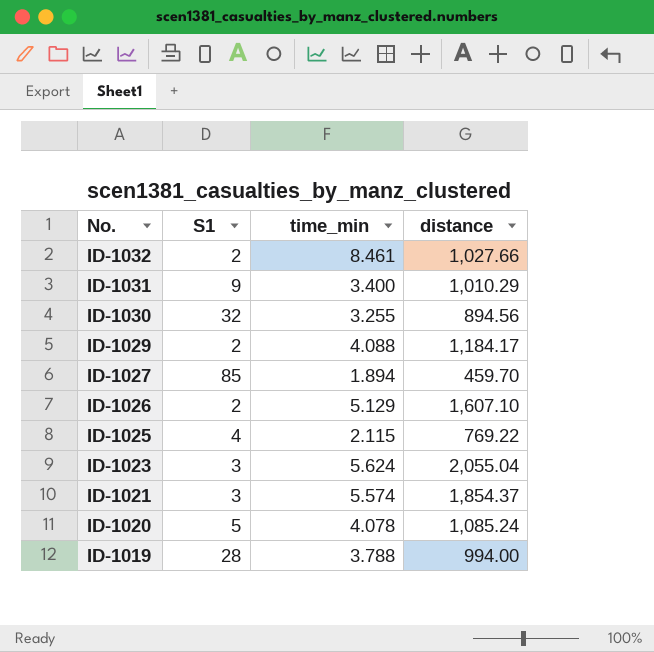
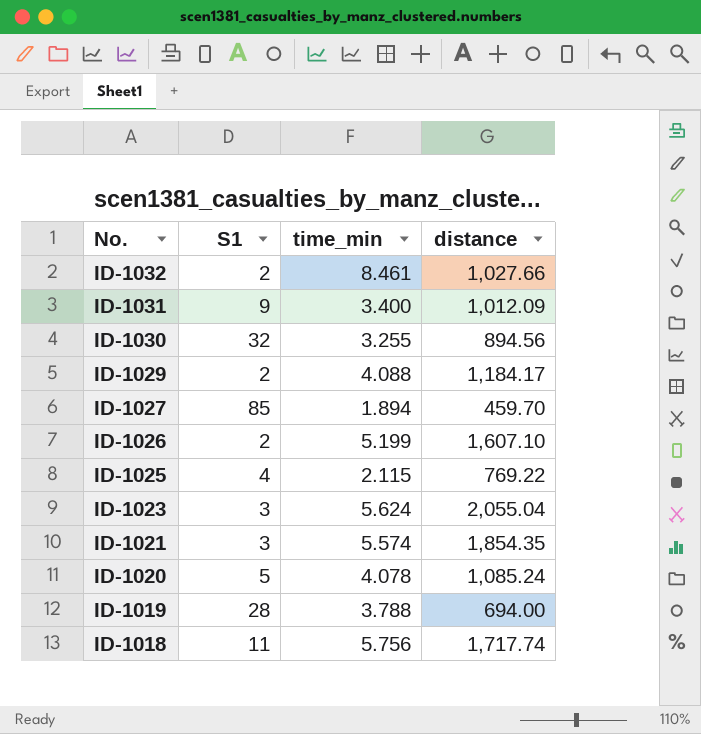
ID-1031 | distance: 1,010.29 -> 1,012.09
ID-1026 | time_min: 5.129 -> 5.199
ID-1021 | distance: 1,854.37 -> 1,854.35
ID-1019 | distance: 994.00 -> 694.00
row ID-1018: none -> 11 | 5.756 | 1,717.74

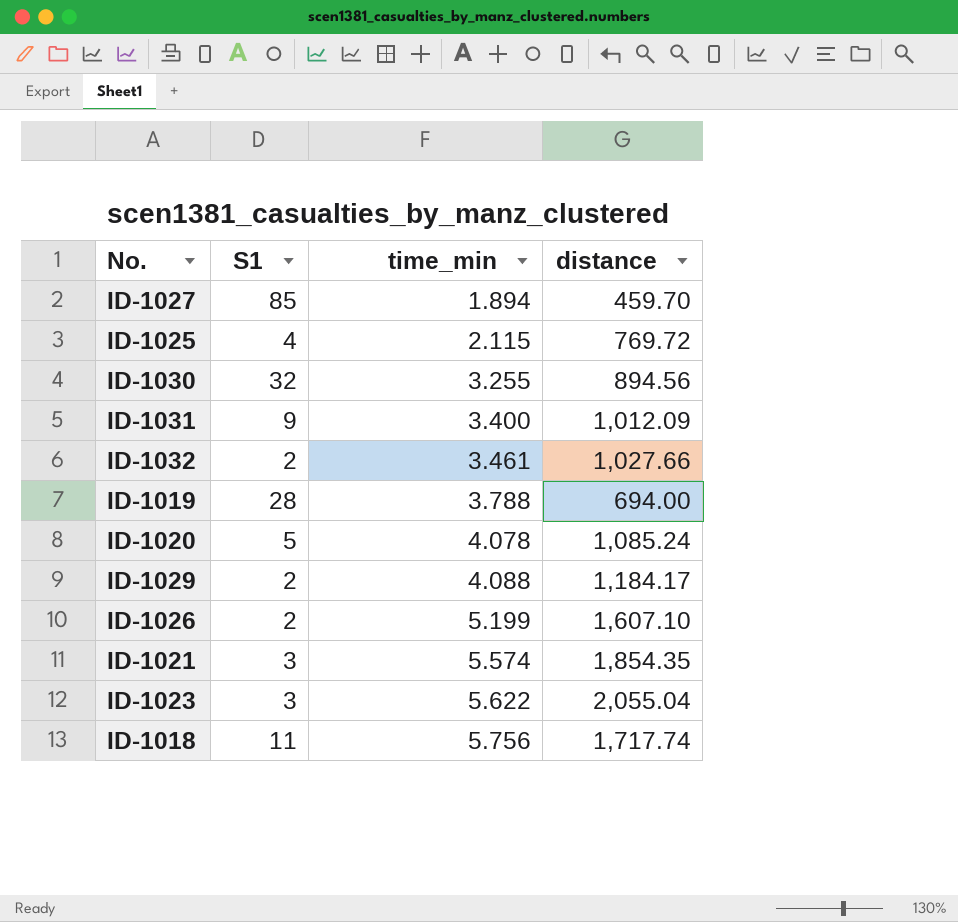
row order: No. descending -> time_min ascending
ID-1025 | distance: 769.22 -> 769.72
ID-1032 | time_min: 8.461 -> 3.461
ID-1023 | time_min: 5.624 -> 5.622

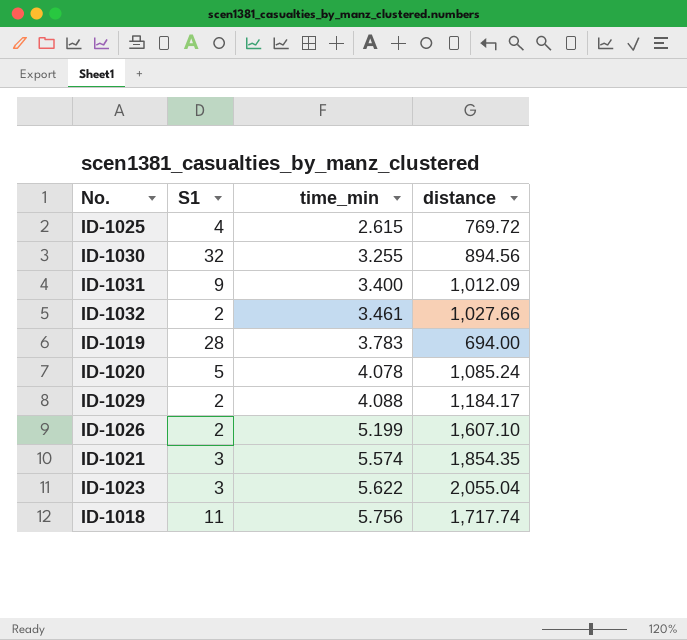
row ID-1027: 85 | 1.894 | 459.70 -> none
ID-1025 | time_min: 2.115 -> 2.615
ID-1019 | time_min: 3.788 -> 3.783

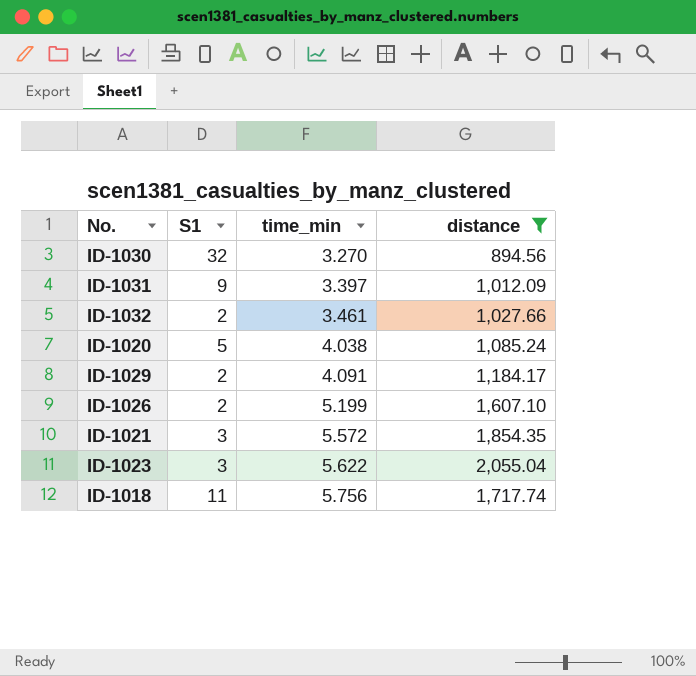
filter: none -> distance >= 894.56
ID-1030 | time_min: 3.255 -> 3.270
ID-1031 | time_min: 3.400 -> 3.397
ID-1020 | time_min: 4.078 -> 4.038
ID-1029 | time_min: 4.088 -> 4.091
ID-1021 | time_min: 5.574 -> 5.572

